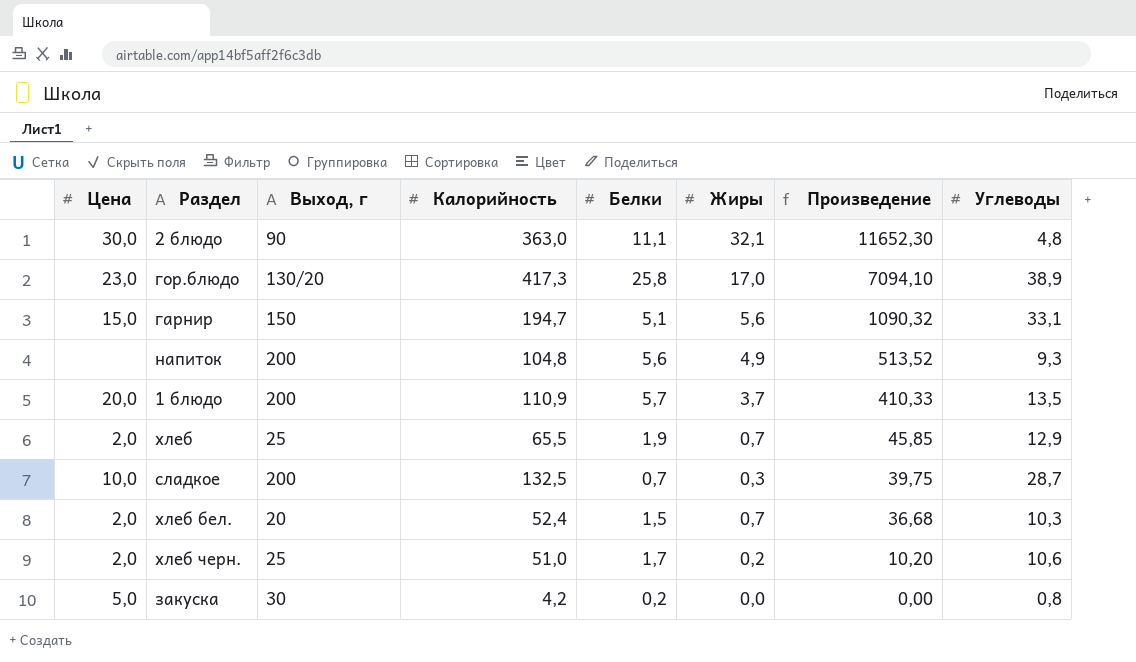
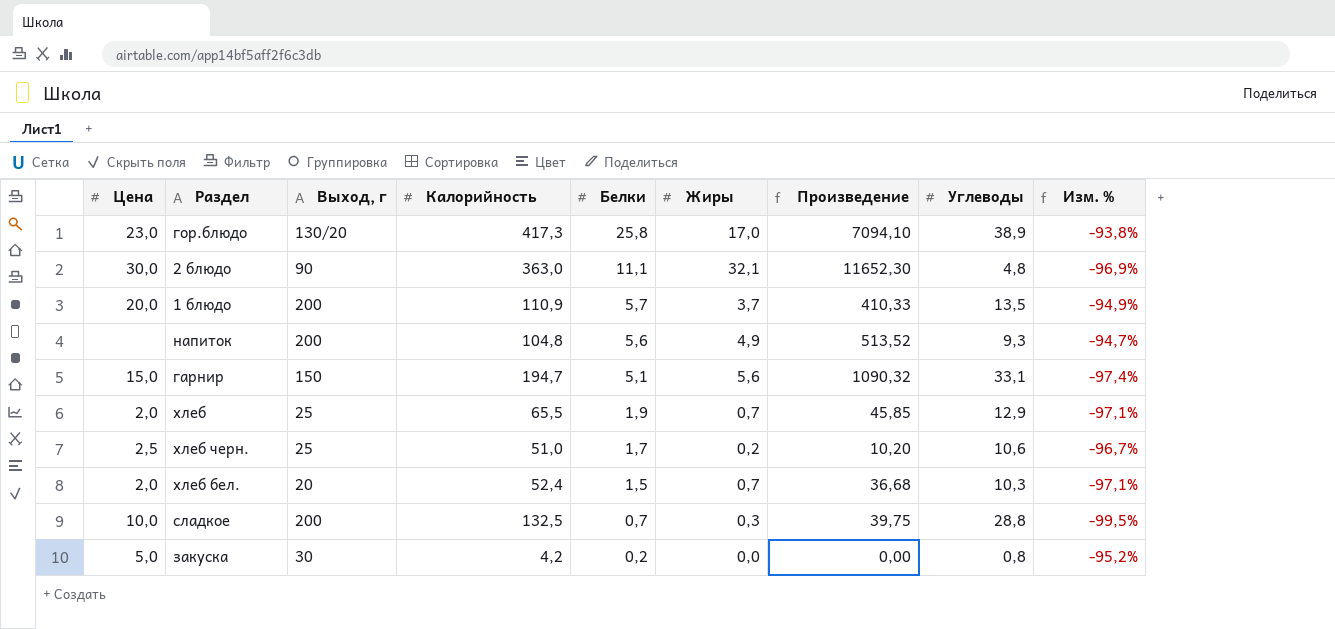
row order: Произведение descending -> Белки descending
column Изм. % | formula: none -> ([Белки] - [Калорийность]) / [Калорийность]
хлеб черн. | Цена: 2,0 -> 2,5
сладкое | Углеводы: 28,7 -> 28,8

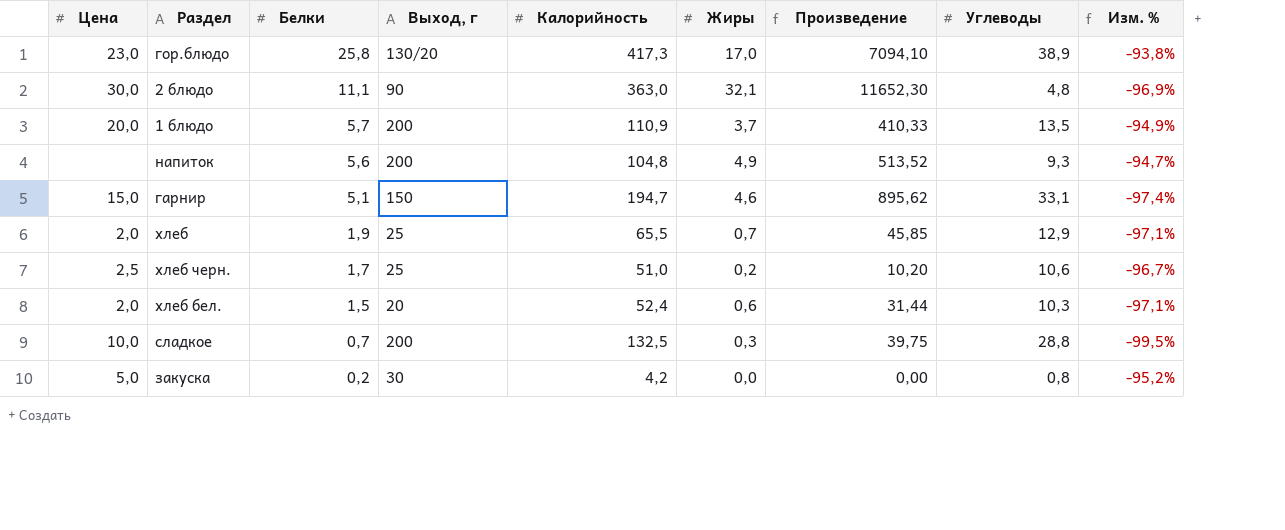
column Белки | position: 5 -> 3
гарнир | Жиры: 5,6 -> 4,6
гарнир | Произведение: 1090,32 -> 895,62
хлеб бел. | Жиры: 0,7 -> 0,6
хлеб бел. | Произведение: 36,68 -> 31,44

